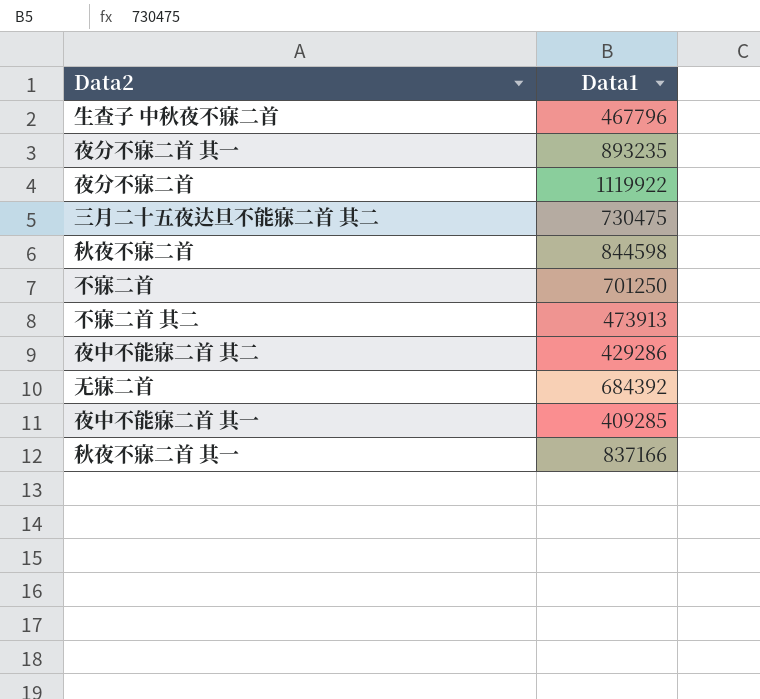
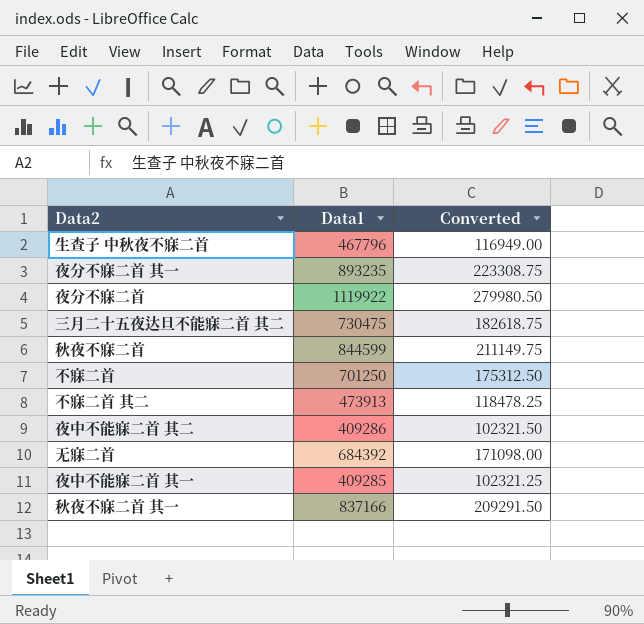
column Converted | formula: none -> [Data1] * 0.25
秋夜不寐二首 | Data1: 844598 -> 844599
夜中不能寐二首 其二 | Data1: 429286 -> 409286

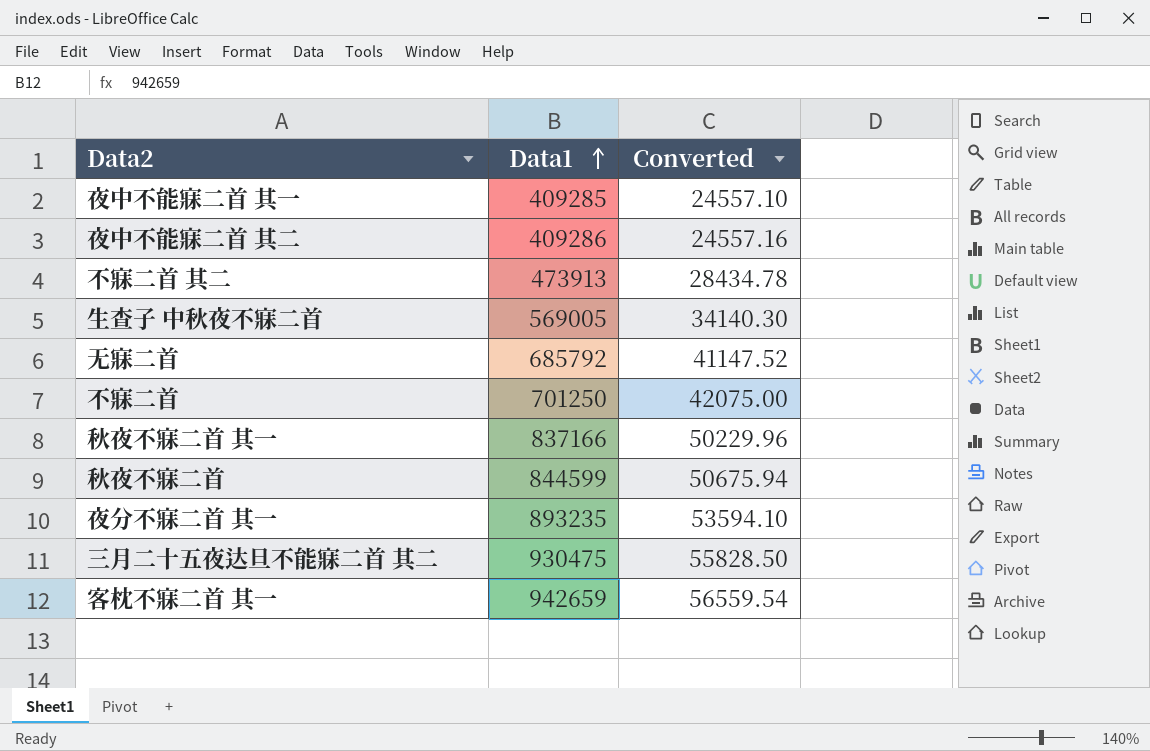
row order: none -> Data1 ascending
column Converted | formula: [Data1] * 0.25 -> [Data1] * 0.06
row 夜分不寐二首: 1119922 | 279980.50 -> none
生查子 中秋夜不寐二首 | Data1: 467796 -> 569005
无寐二首 | Data1: 684392 -> 685792
三月二十五夜达旦不能寐二首 其二 | Data1: 730475 -> 930475
row 客枕不寐二首 其一: none -> 942659 | 56559.54

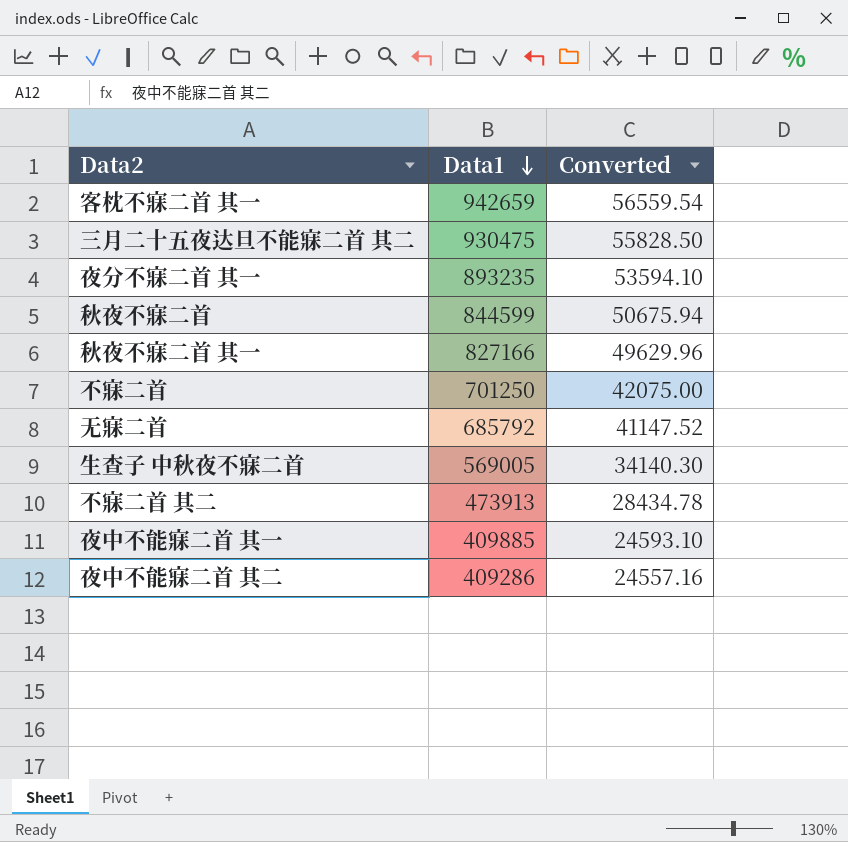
row order: Data1 ascending -> Data1 descending
秋夜不寐二首 其一 | Data1: 837166 -> 827166
秋夜不寐二首 其一 | Converted: 50229.96 -> 49629.96
夜中不能寐二首 其一 | Data1: 409285 -> 409885
夜中不能寐二首 其一 | Converted: 24557.10 -> 24593.10

